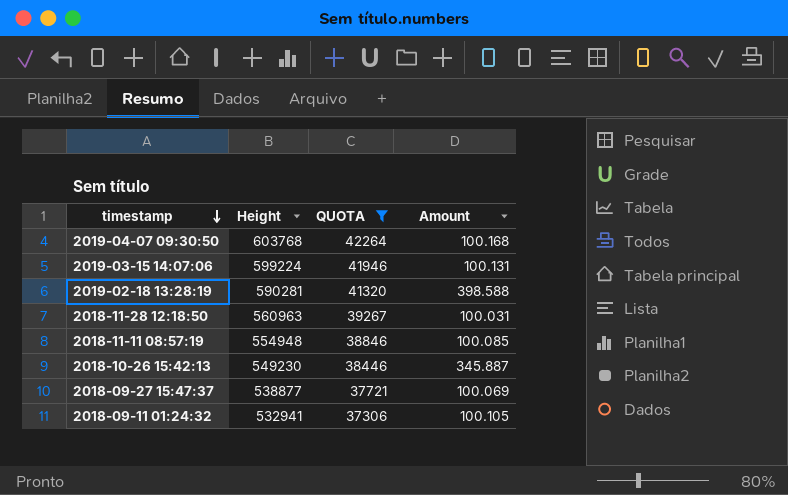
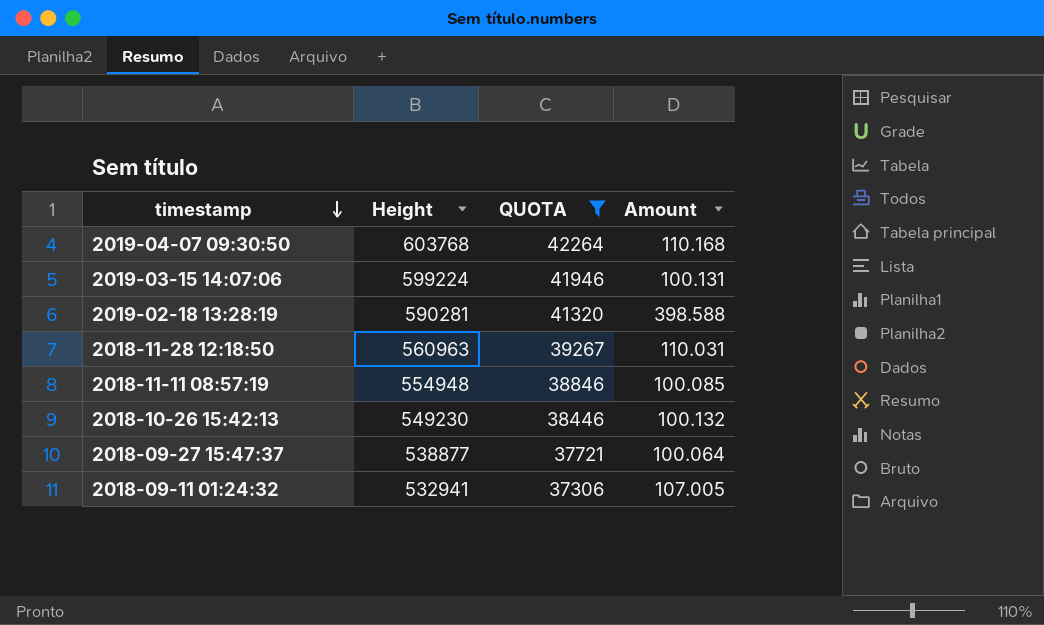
2019-04-07 09:30:50 | Amount: 100.168 -> 110.168
2018-11-28 12:18:50 | Amount: 100.031 -> 110.031
2018-10-26 15:42:13 | Amount: 345.887 -> 100.132
2018-09-27 15:47:37 | Amount: 100.069 -> 100.064
2018-09-11 01:24:32 | Amount: 100.105 -> 107.005

